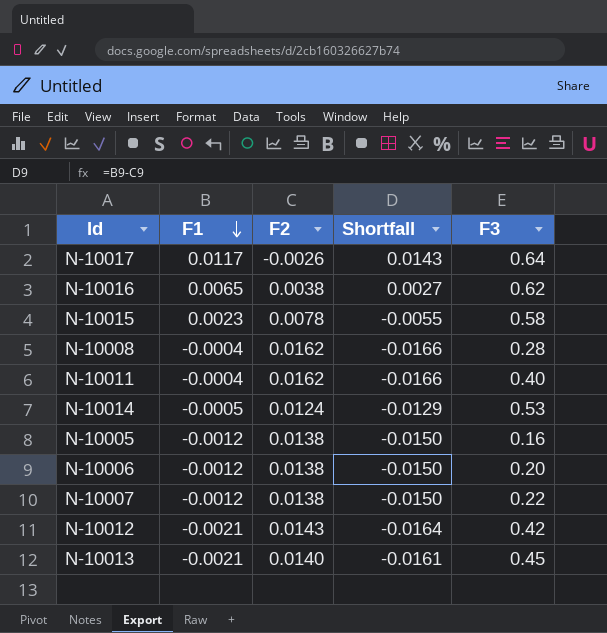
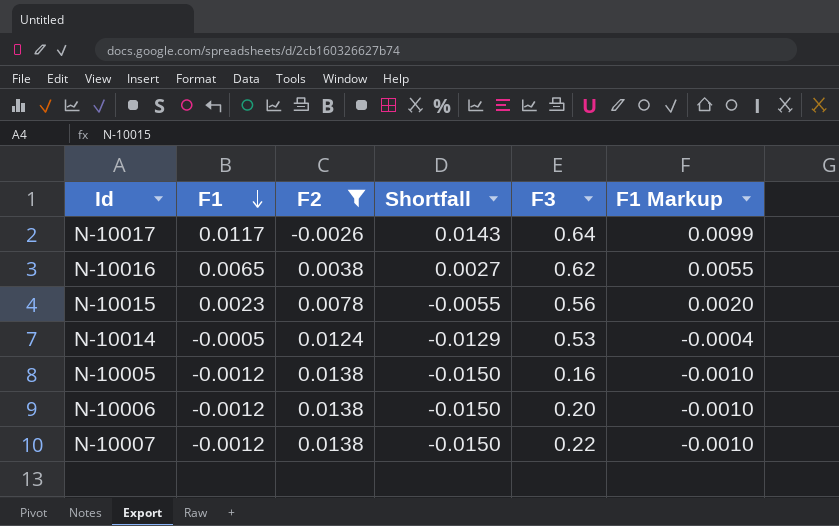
filter: none -> F2 <= 0.0138
column F1 Markup | formula: none -> [F1] * 0.85
N-10015 | F3: 0.58 -> 0.56

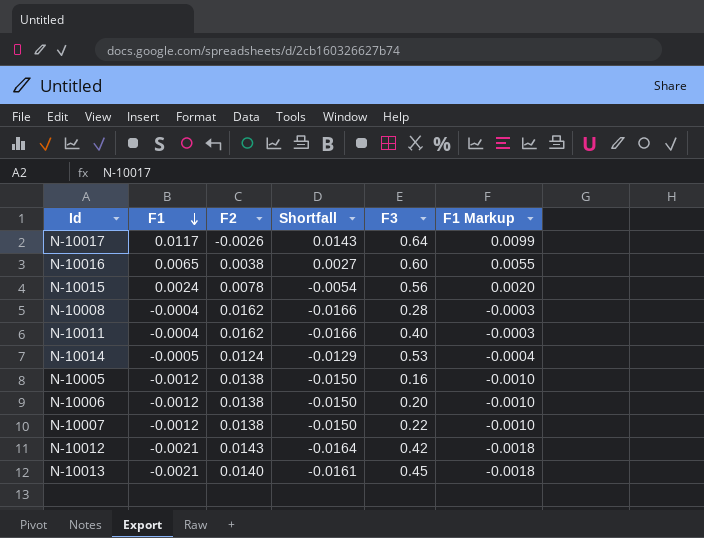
filter: F2 <= 0.0138 -> none
N-10016 | F3: 0.62 -> 0.60
N-10015 | F1: 0.0023 -> 0.0024
N-10015 | Shortfall: -0.0055 -> -0.0054

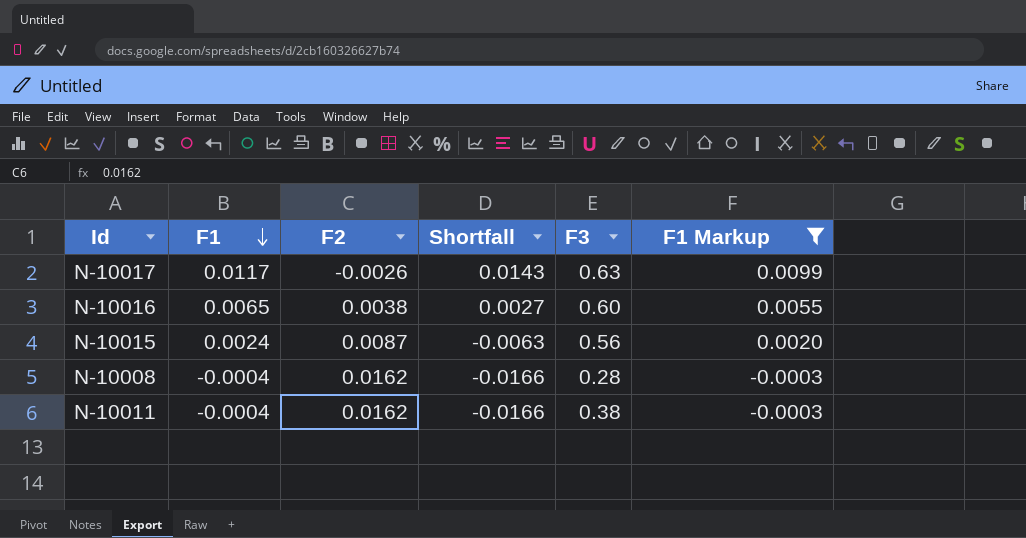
filter: none -> F1 Markup >= -0.0003
N-10017 | F3: 0.64 -> 0.63
N-10015 | F2: 0.0078 -> 0.0087
N-10015 | Shortfall: -0.0054 -> -0.0063
N-10011 | F3: 0.40 -> 0.38

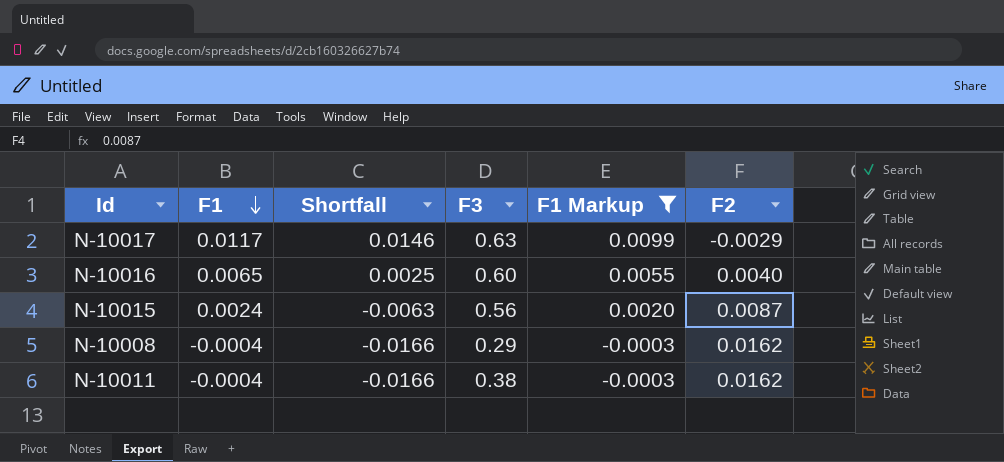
column F2 | position: 3 -> 6
N-10017 | Shortfall: 0.0143 -> 0.0146
N-10017 | F2: -0.0026 -> -0.0029
N-10016 | Shortfall: 0.0027 -> 0.0025
N-10016 | F2: 0.0038 -> 0.0040
N-10008 | F3: 0.28 -> 0.29

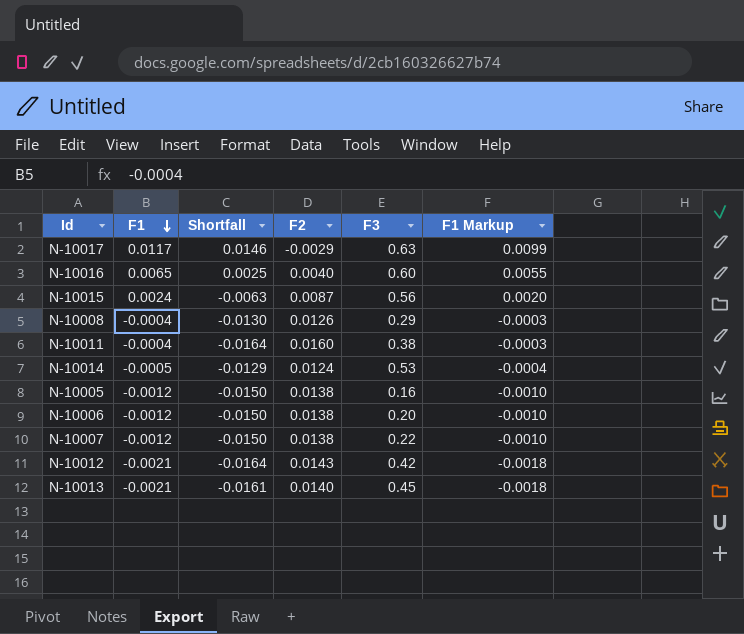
filter: F1 Markup >= -0.0003 -> none
column F2 | position: 6 -> 4
N-10008 | Shortfall: -0.0166 -> -0.0130
N-10008 | F2: 0.0162 -> 0.0126
N-10011 | Shortfall: -0.0166 -> -0.0164
N-10011 | F2: 0.0162 -> 0.0160

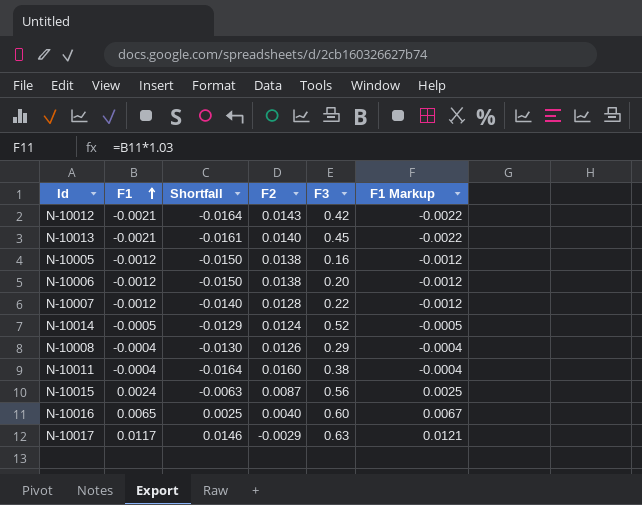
row order: F1 descending -> F1 ascending
column F1 Markup | formula: [F1] * 0.85 -> [F1] * 1.03
N-10007 | Shortfall: -0.0150 -> -0.0140
N-10007 | F2: 0.0138 -> 0.0128
N-10014 | F3: 0.53 -> 0.52

